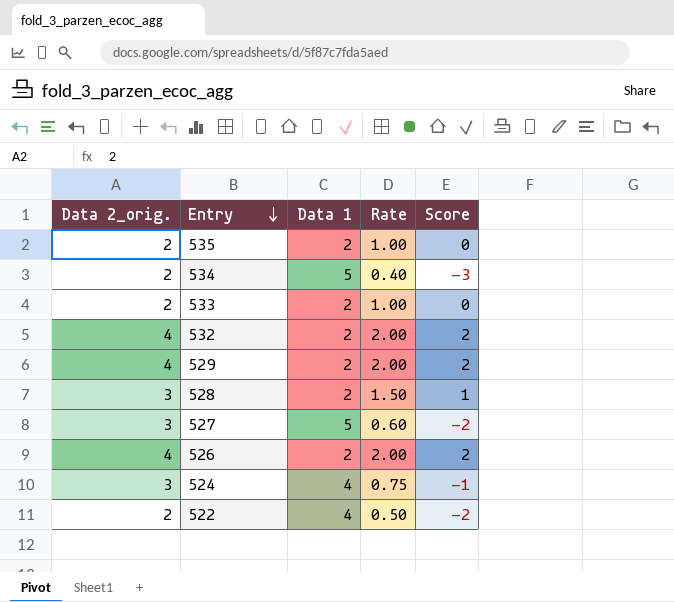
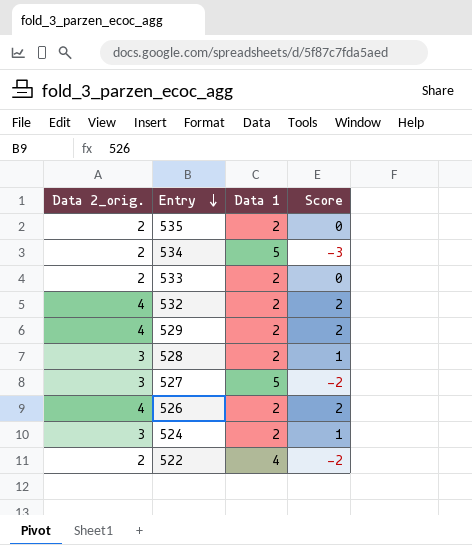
column Rate | formula: [Data 2_orig.] / [Data 1] -> none
524 | Data 1: 4 -> 2
524 | Score: -1 -> 1

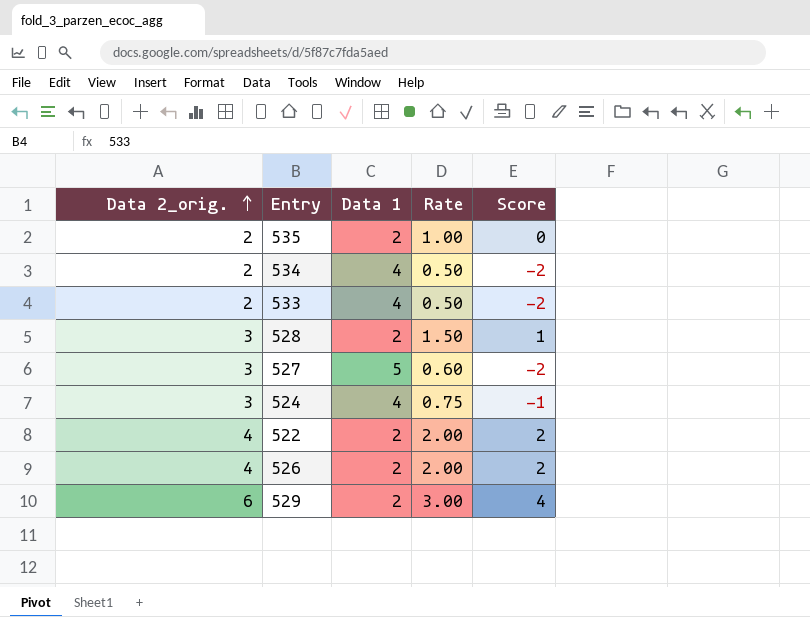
row order: Entry descending -> Data 2_orig. ascending
column Rate | formula: none -> [Data 2_orig.] / [Data 1]
row 532: 4 | 2 | 2 -> none
534 | Data 1: 5 -> 4
534 | Score: -3 -> -2
533 | Data 1: 2 -> 4
533 | Score: 0 -> -2
524 | Data 1: 2 -> 4
524 | Score: 1 -> -1
522 | Data 2_orig.: 2 -> 4
522 | Data 1: 4 -> 2
522 | Score: -2 -> 2
529 | Data 2_orig.: 4 -> 6
529 | Score: 2 -> 4

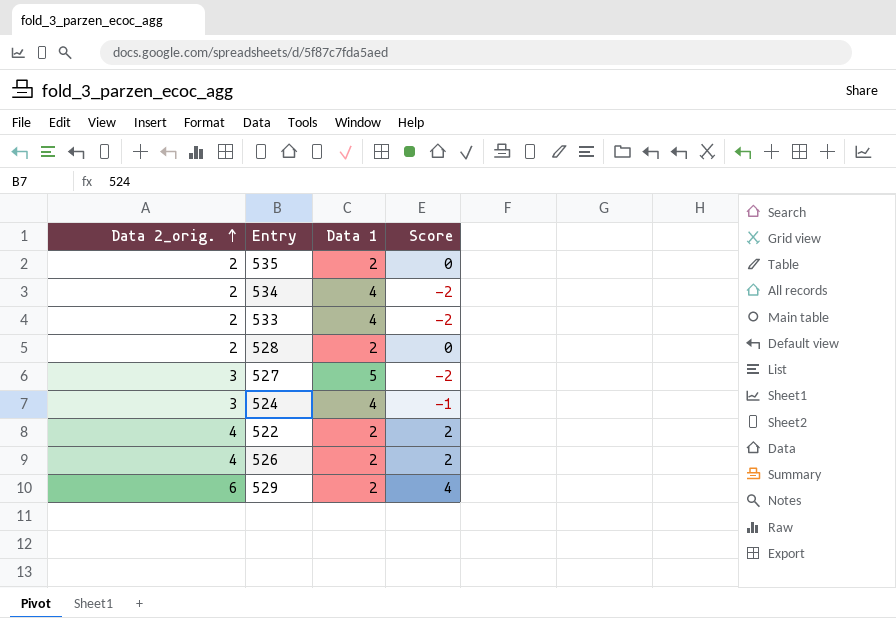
column Rate | formula: [Data 2_orig.] / [Data 1] -> none
528 | Data 2_orig.: 3 -> 2
528 | Score: 1 -> 0

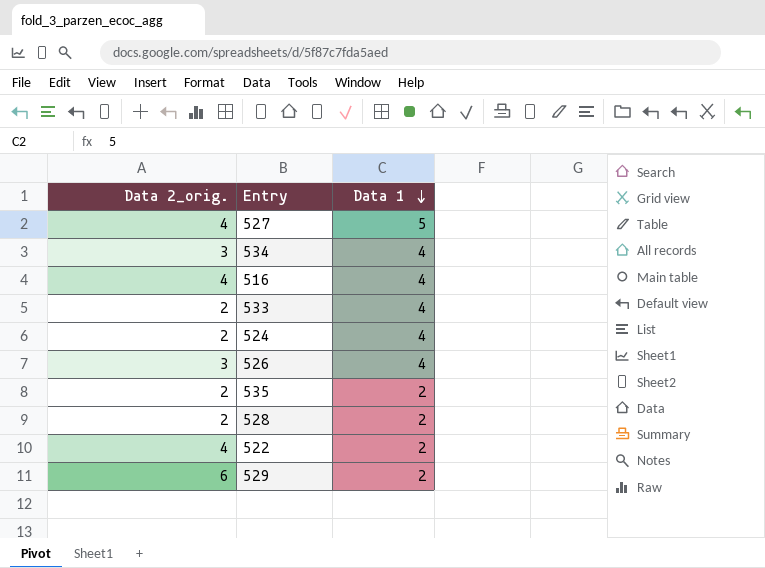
row order: Data 2_orig. ascending -> Data 1 descending
column Score | formula: [Data 2_orig.] - [Data 1] -> none
527 | Data 2_orig.: 3 -> 4
534 | Data 2_orig.: 2 -> 3
row 516: none -> 4 | 4
524 | Data 2_orig.: 3 -> 2
526 | Data 2_orig.: 4 -> 3
526 | Data 1: 2 -> 4

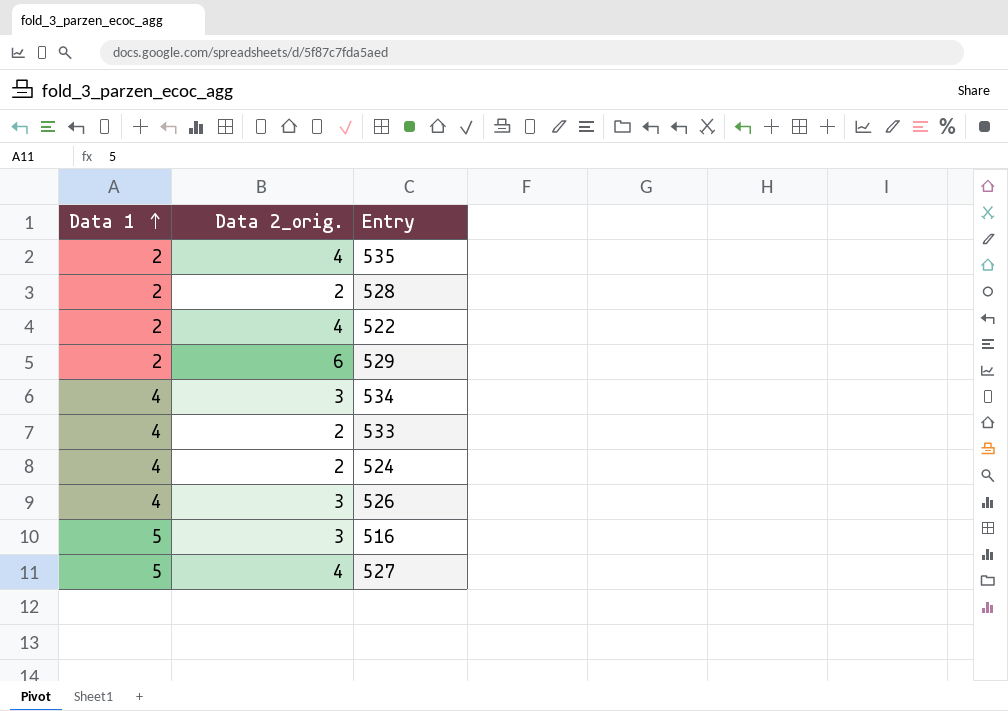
row order: Data 1 descending -> Data 1 ascending
column Data 1 | position: 3 -> 1
535 | Data 2_orig.: 2 -> 4
516 | Data 1: 4 -> 5
516 | Data 2_orig.: 4 -> 3

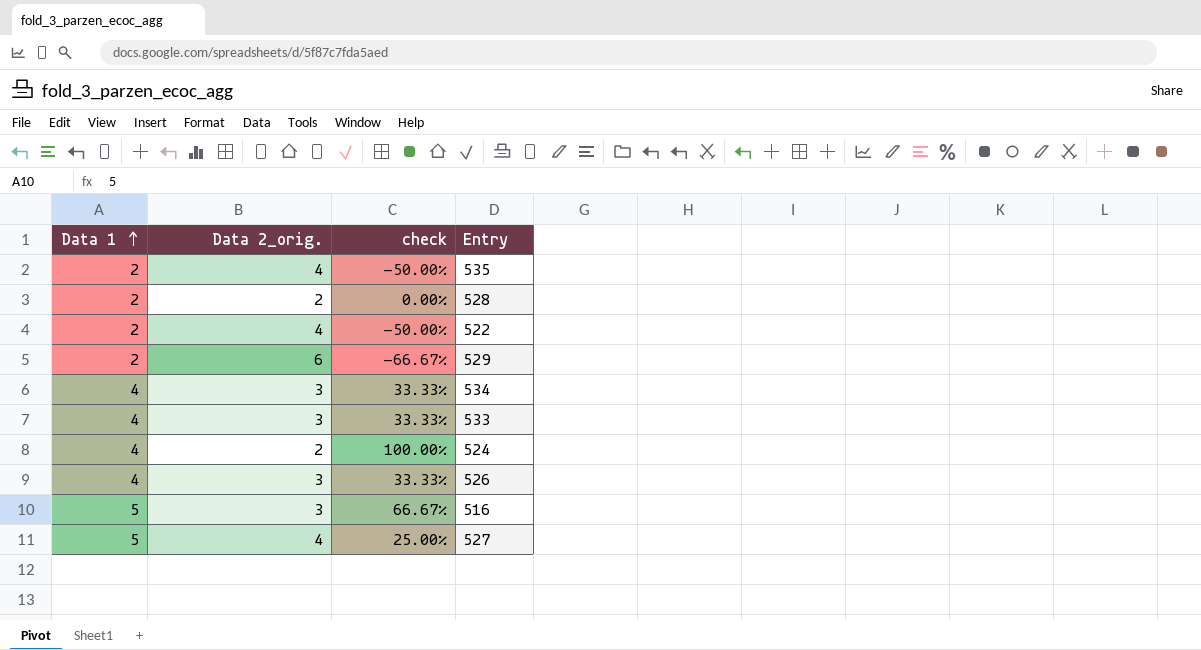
column check | formula: none -> ([Data 1] - [Data 2_orig.]) / [Data 2_orig.]
533 | Data 2_orig.: 2 -> 3

